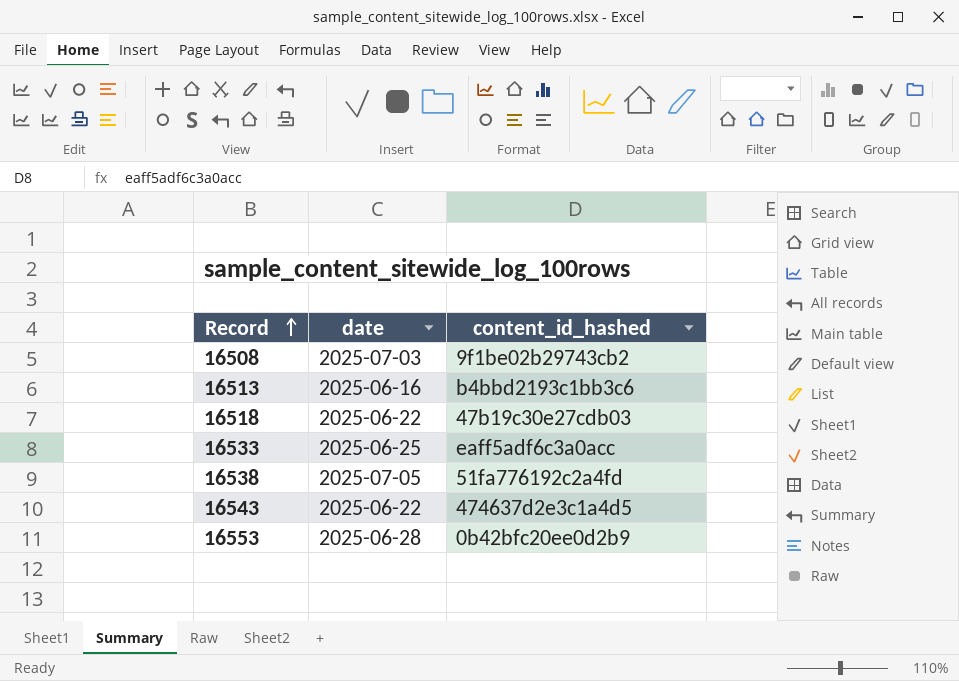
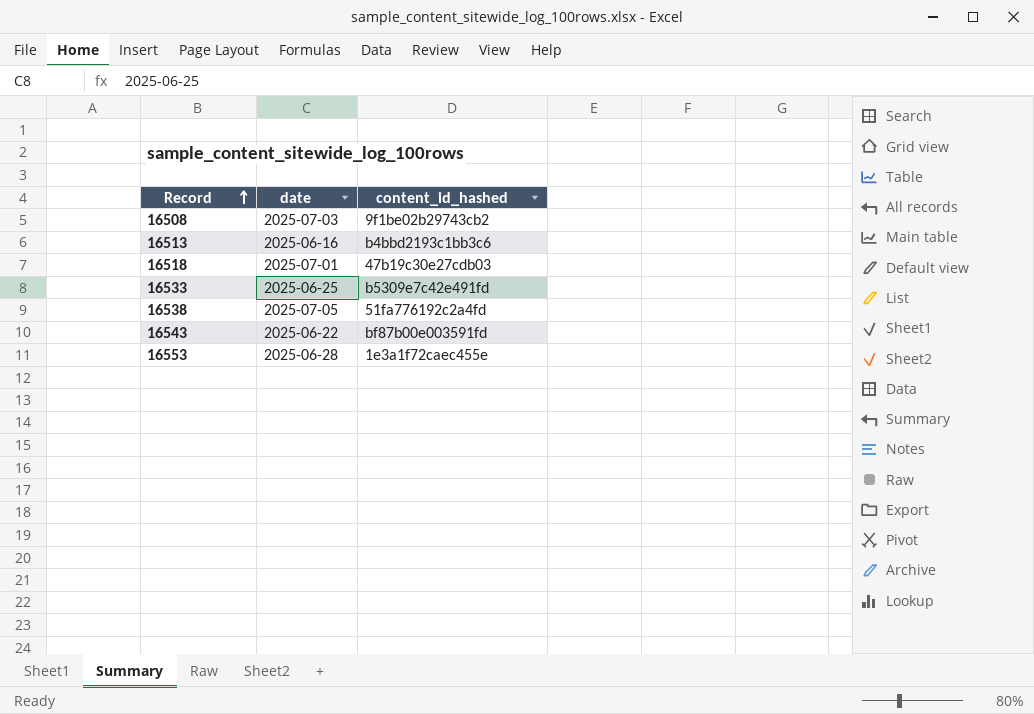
16518 | date: 2025-06-22 -> 2025-07-01
16533 | content_id_hashed: eaff5adf6c3a0acc -> b5309e7c42e491fd
16543 | content_id_hashed: 474637d2e3c1a4d5 -> bf87b00e003591fd
16553 | content_id_hashed: 0b42bfc20ee0d2b9 -> 1e3a1f72caec455e

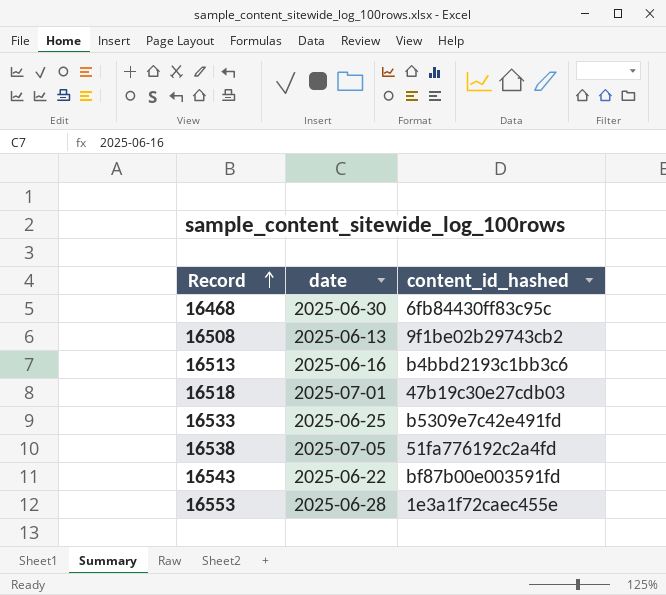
row 16468: none -> 2025-06-30 | 6fb84430ff83c95c
16508 | date: 2025-07-03 -> 2025-06-13

